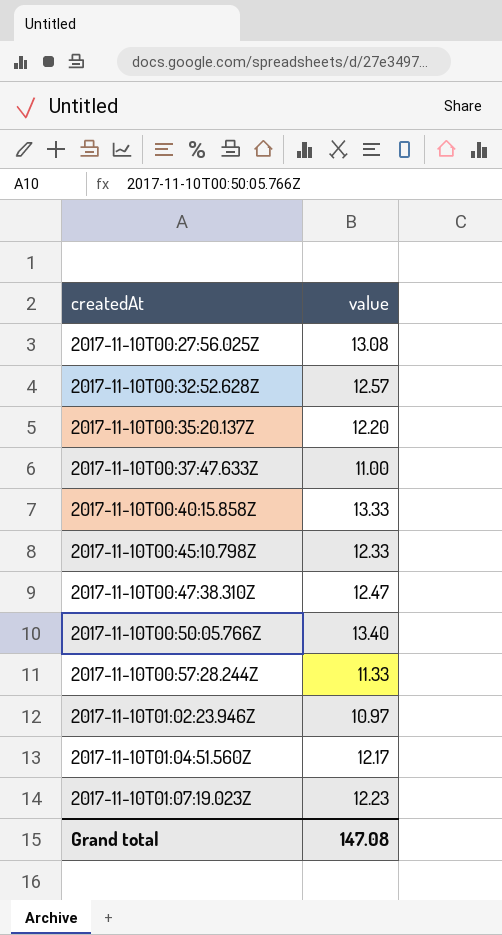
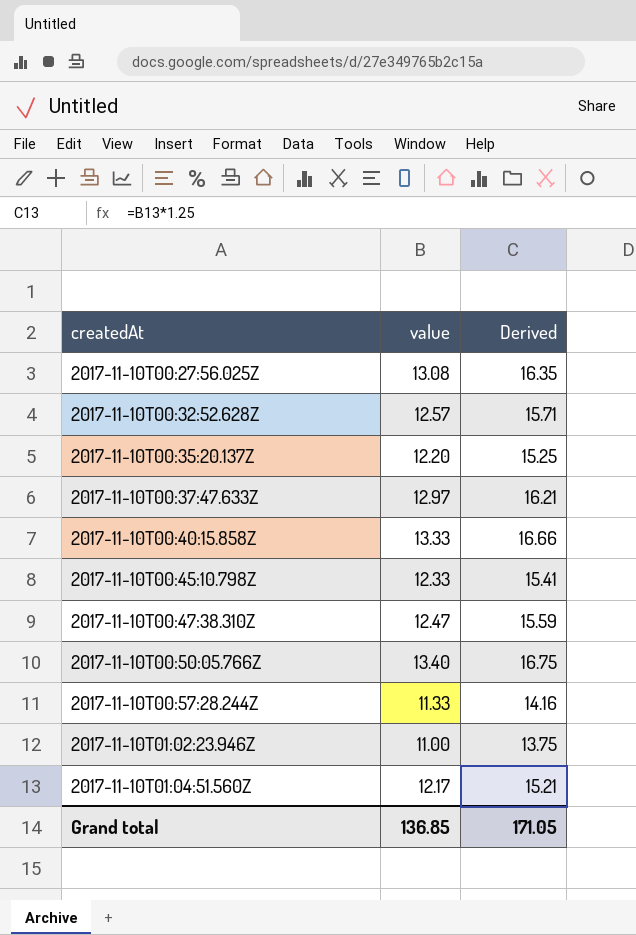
column Derived | formula: none -> [value] * 1.25
row 2017-11-10T01:07:19.023Z: 12.23 -> none
2017-11-10T00:37:47.633Z | value: 11.00 -> 12.97
2017-11-10T01:02:23.946Z | value: 10.97 -> 11.00
Grand total | value: 147.08 -> 136.85

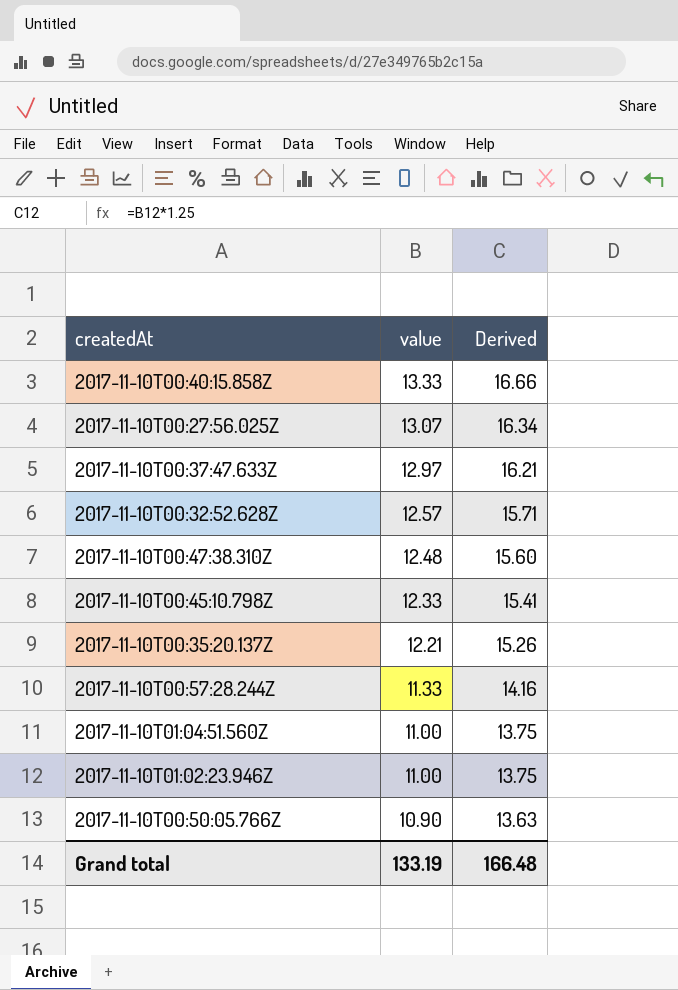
row order: createdAt ascending -> value descending
2017-11-10T00:27:56.025Z | value: 13.08 -> 13.07
2017-11-10T00:27:56.025Z | Derived: 16.35 -> 16.34
2017-11-10T00:47:38.310Z | value: 12.47 -> 12.48
2017-11-10T00:47:38.310Z | Derived: 15.59 -> 15.60
2017-11-10T00:35:20.137Z | value: 12.20 -> 12.21
2017-11-10T00:35:20.137Z | Derived: 15.25 -> 15.26
2017-11-10T01:04:51.560Z | value: 12.17 -> 11.00
2017-11-10T01:04:51.560Z | Derived: 15.21 -> 13.75
2017-11-10T00:50:05.766Z | value: 13.40 -> 10.90
2017-11-10T00:50:05.766Z | Derived: 16.75 -> 13.63
Grand total | value: 136.85 -> 133.19
Grand total | Derived: 171.05 -> 166.48

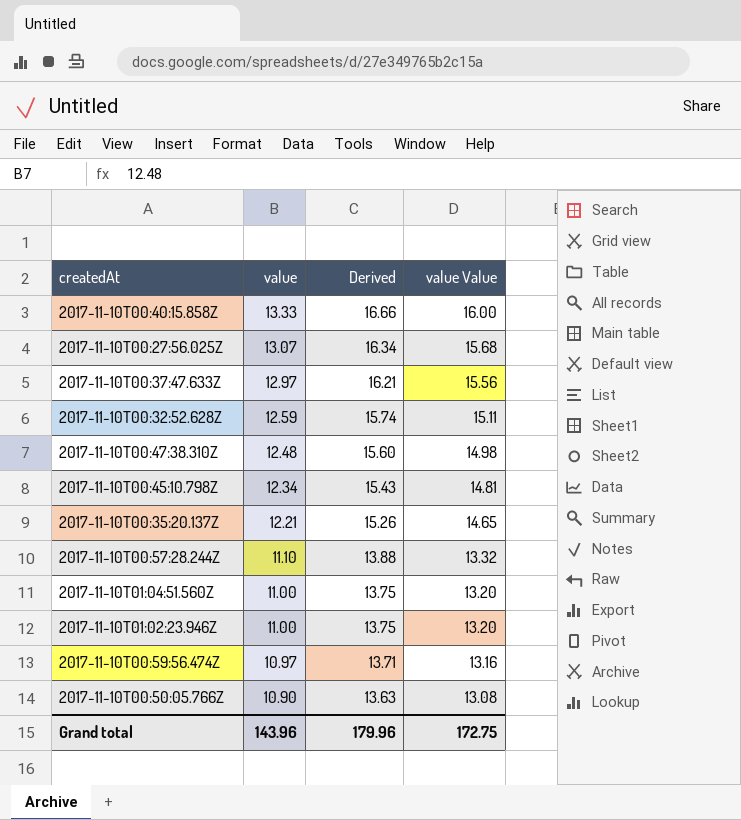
column value Value | formula: none -> [value] * 1.2
2017-11-10T00:32:52.628Z | value: 12.57 -> 12.59
2017-11-10T00:32:52.628Z | Derived: 15.71 -> 15.74
2017-11-10T00:45:10.798Z | value: 12.33 -> 12.34
2017-11-10T00:45:10.798Z | Derived: 15.41 -> 15.43
2017-11-10T00:57:28.244Z | value: 11.33 -> 11.10
2017-11-10T00:57:28.244Z | Derived: 14.16 -> 13.88
row 2017-11-10T00:59:56.474Z: none -> 10.97 | 13.71 | 13.16
Grand total | value: 133.19 -> 143.96
Grand total | Derived: 166.48 -> 179.96

